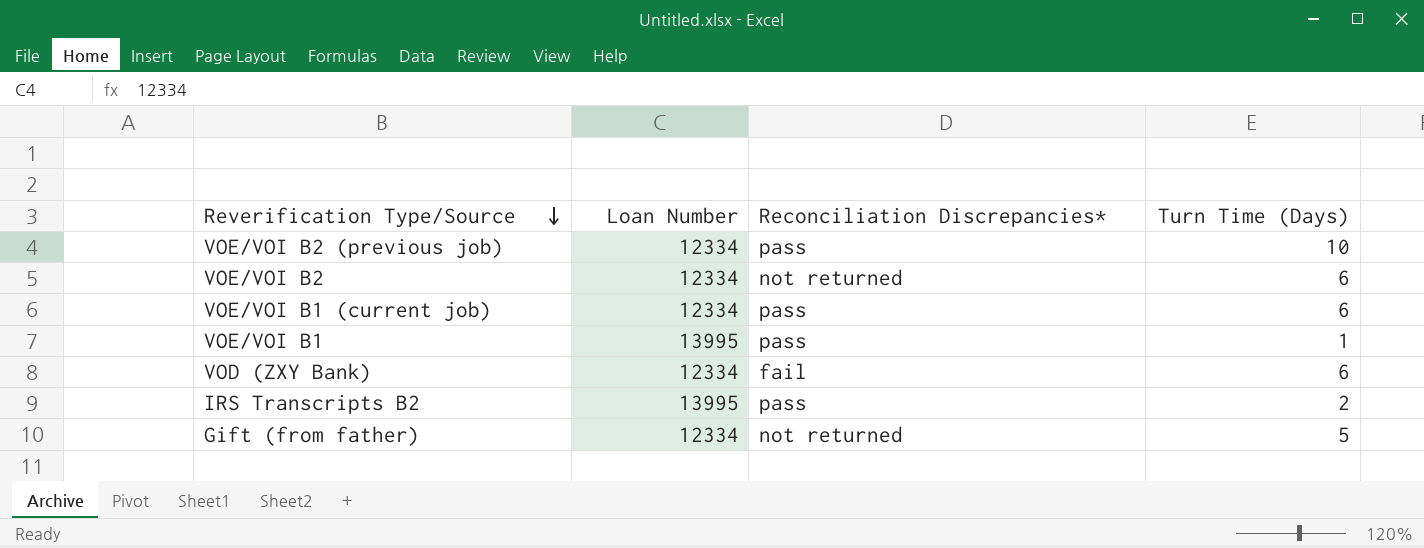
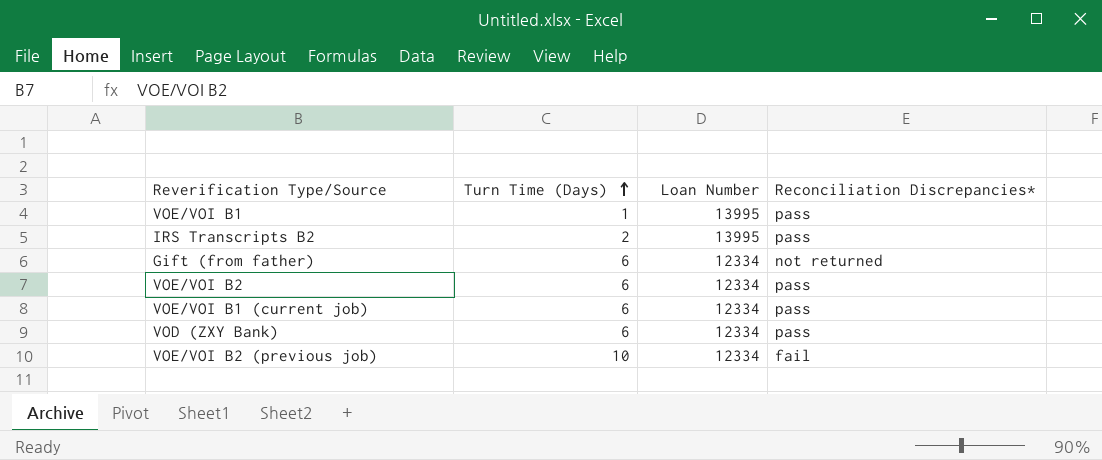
row order: Reverification Type/Source descending -> Turn Time (Days) ascending
column Turn Time (Days) | position: 4 -> 2
Gift (from father) | Turn Time (Days): 5 -> 6
VOE/VOI B2 | Reconciliation Discrepancies*: not returned -> pass
VOD (ZXY Bank) | Reconciliation Discrepancies*: fail -> pass
VOE/VOI B2 (previous job) | Reconciliation Discrepancies*: pass -> fail

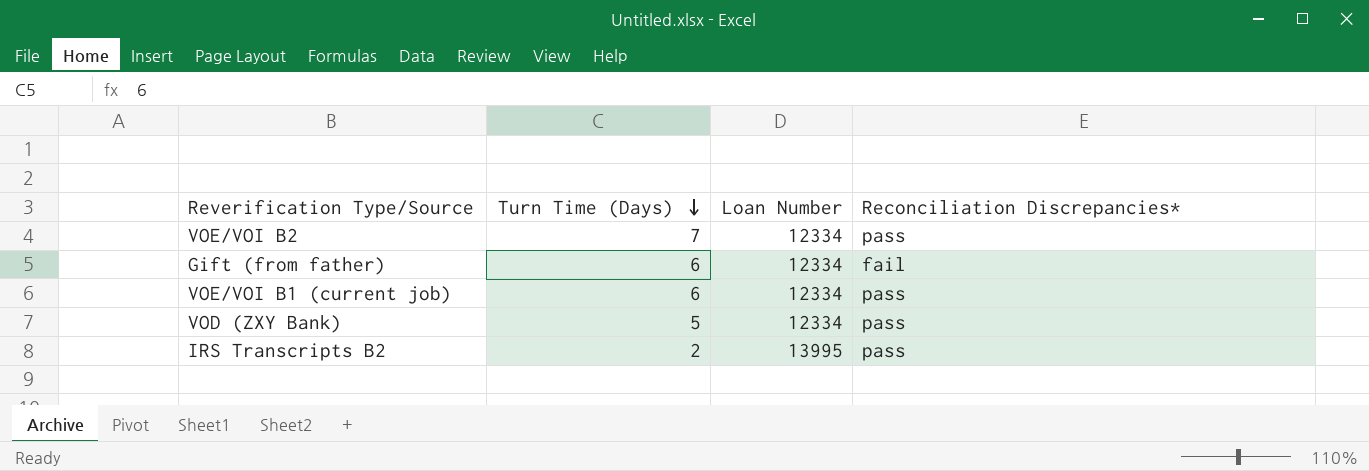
row order: Turn Time (Days) ascending -> Turn Time (Days) descending
row VOE/VOI B1: 1 | 13995 | pass -> none
row VOE/VOI B2 (previous job): 10 | 12334 | fail -> none
VOE/VOI B2 | Turn Time (Days): 6 -> 7
Gift (from father) | Reconciliation Discrepancies*: not returned -> fail
VOD (ZXY Bank) | Turn Time (Days): 6 -> 5

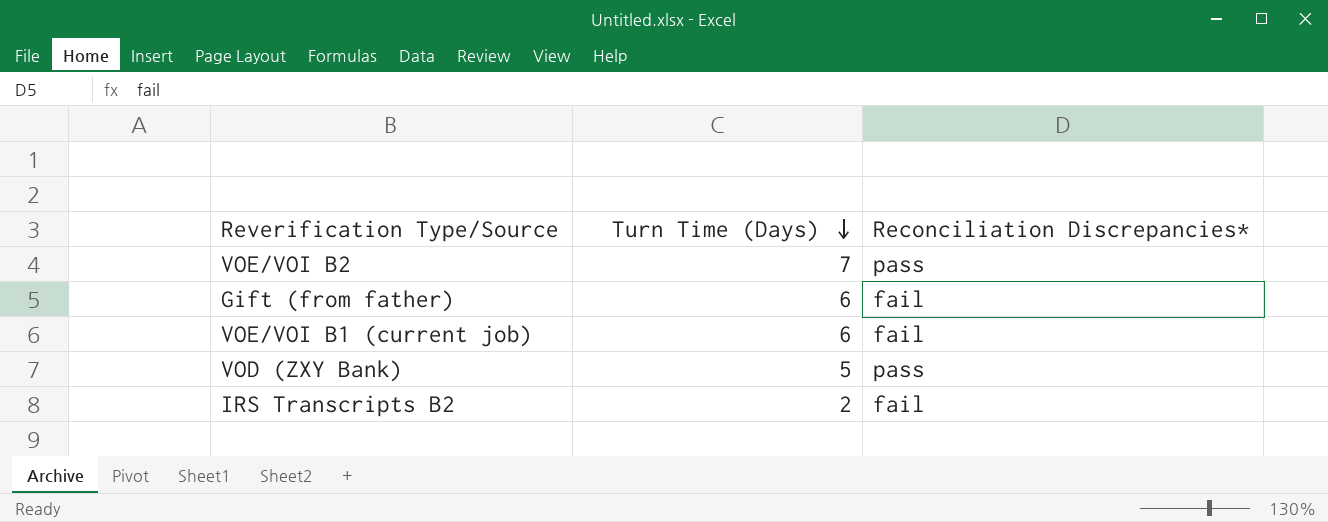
column Loan Number | position: 3 -> none
VOE/VOI B1 (current job) | Reconciliation Discrepancies*: pass -> fail
IRS Transcripts B2 | Reconciliation Discrepancies*: pass -> fail

